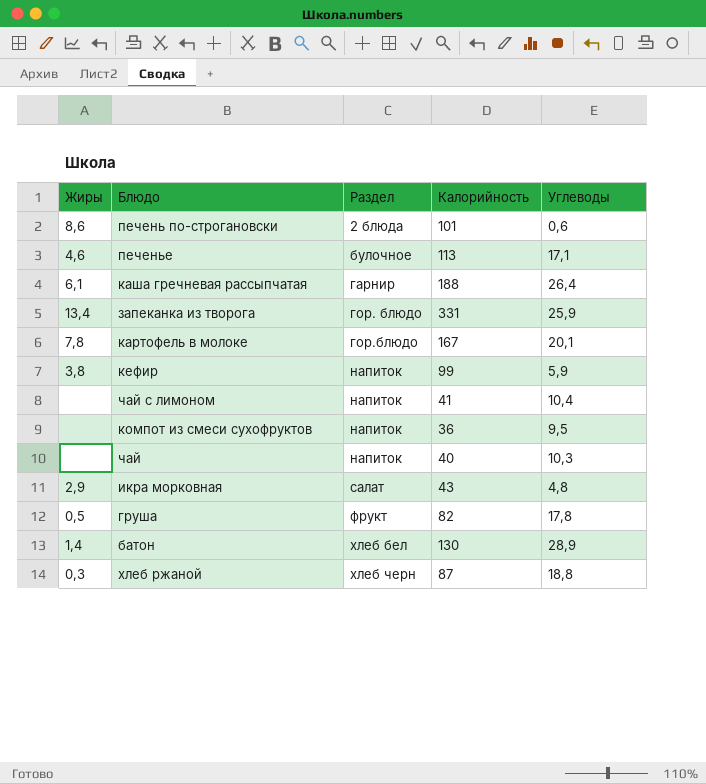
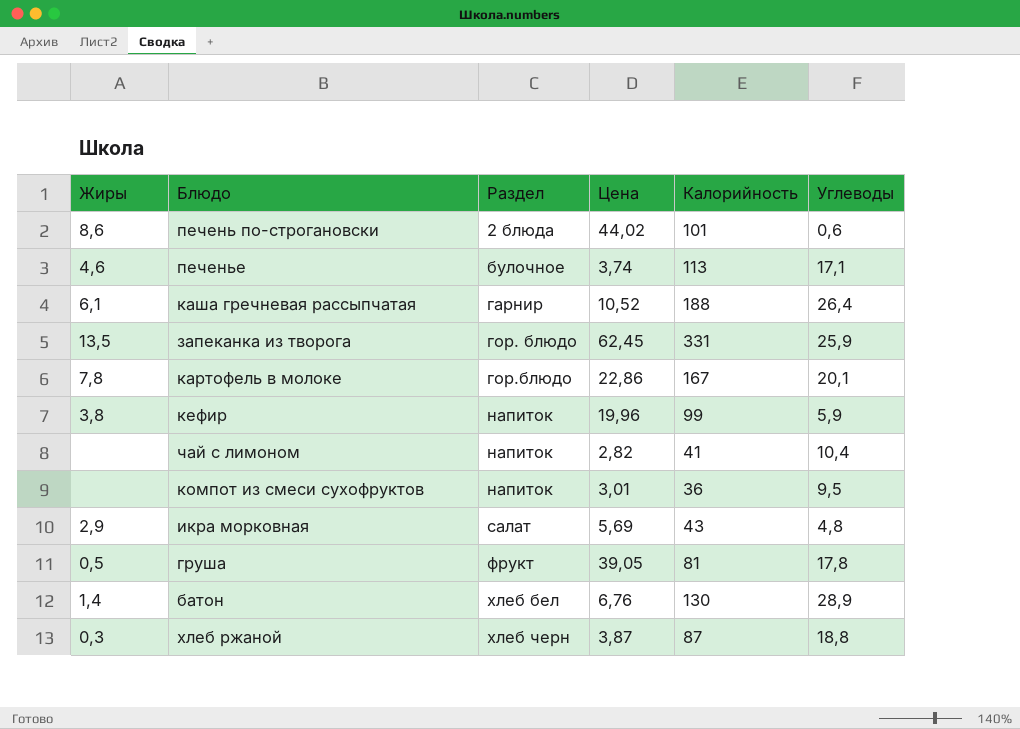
column Цена | position: none -> 4
row чай: none | напиток | 40 | 10,3 -> none
запеканка из творога | Жиры: 13,4 -> 13,5
груша | Калорийность: 82 -> 81

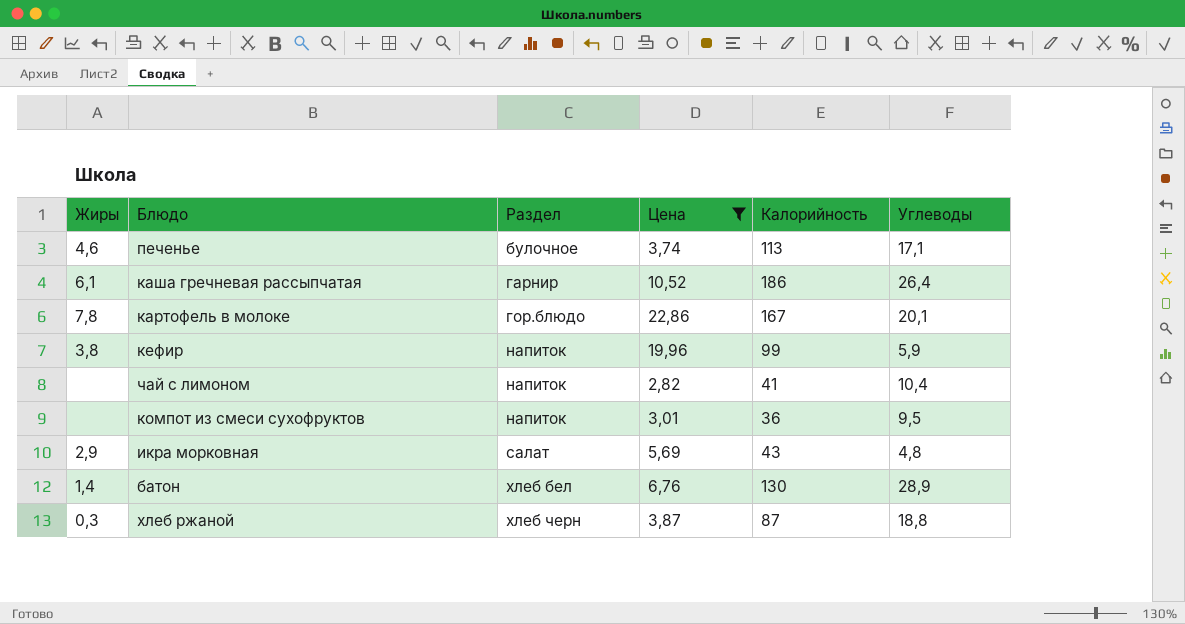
filter: none -> Цена <= 22,86
каша гречневая рассыпчатая | Калорийность: 188 -> 186

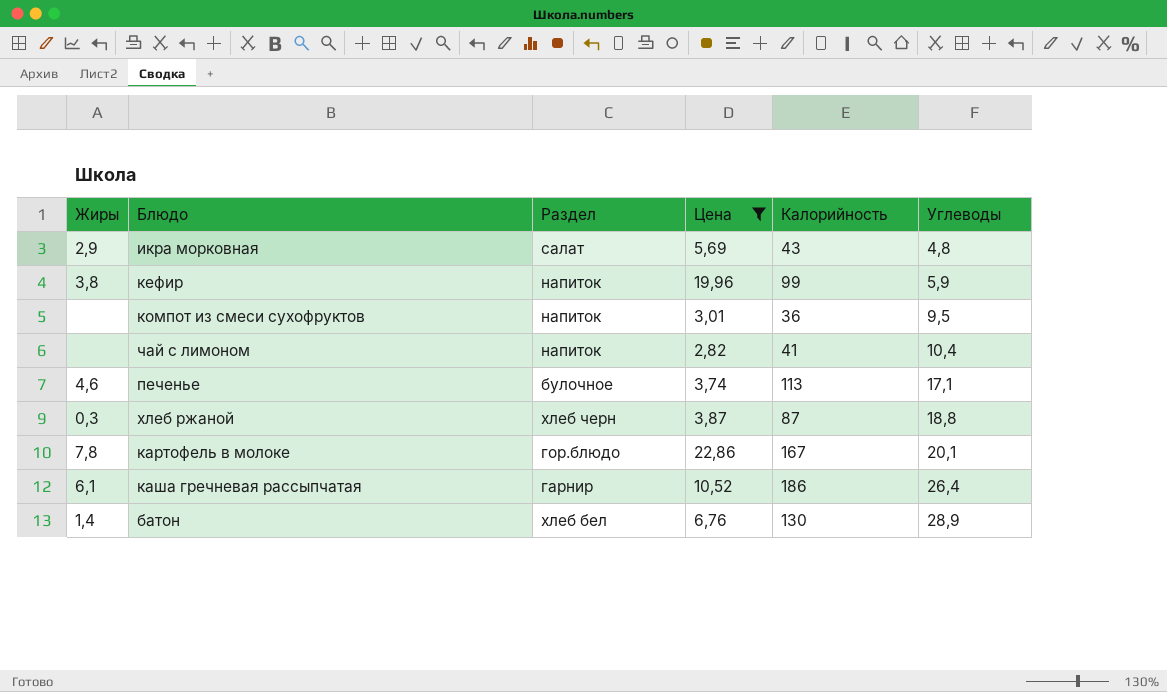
row order: Раздел ascending -> Углеводы ascending

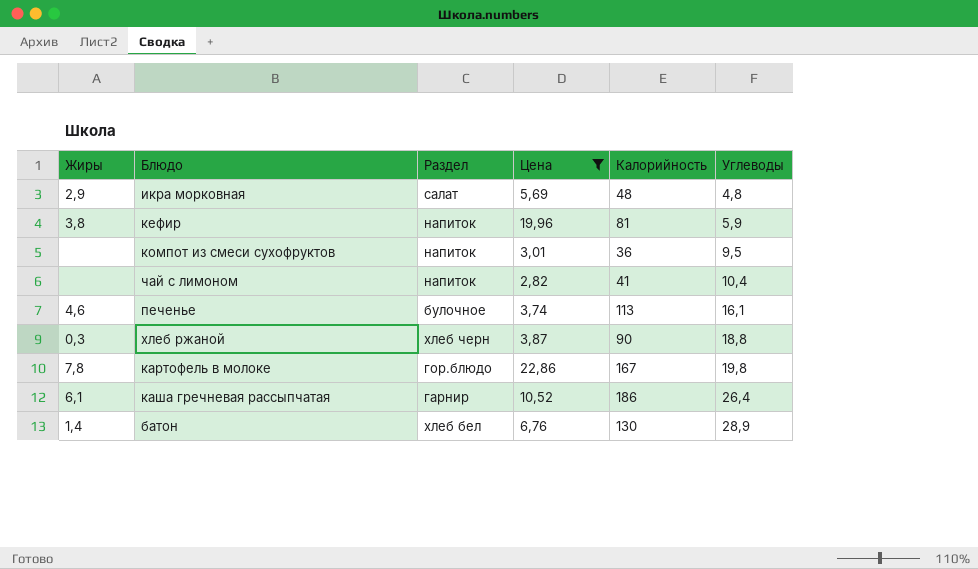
икра морковная | Калорийность: 43 -> 48
кефир | Калорийность: 99 -> 81
печенье | Углеводы: 17,1 -> 16,1
хлеб ржаной | Калорийность: 87 -> 90
картофель в молоке | Углеводы: 20,1 -> 19,8

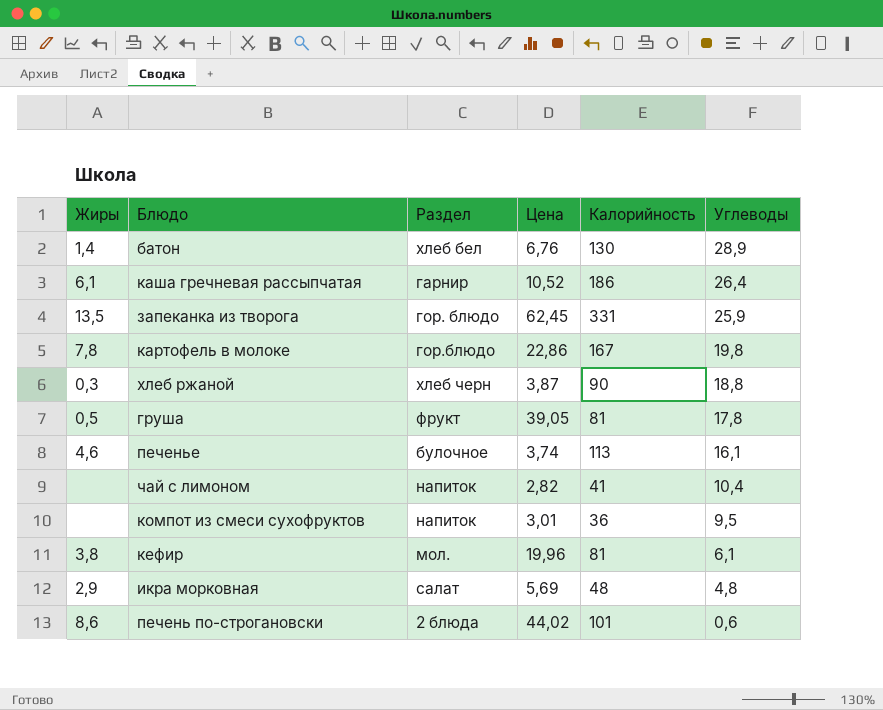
filter: Цена <= 22,86 -> none
row order: Углеводы ascending -> Углеводы descending
кефир | Раздел: напиток -> мол.
кефир | Углеводы: 5,9 -> 6,1

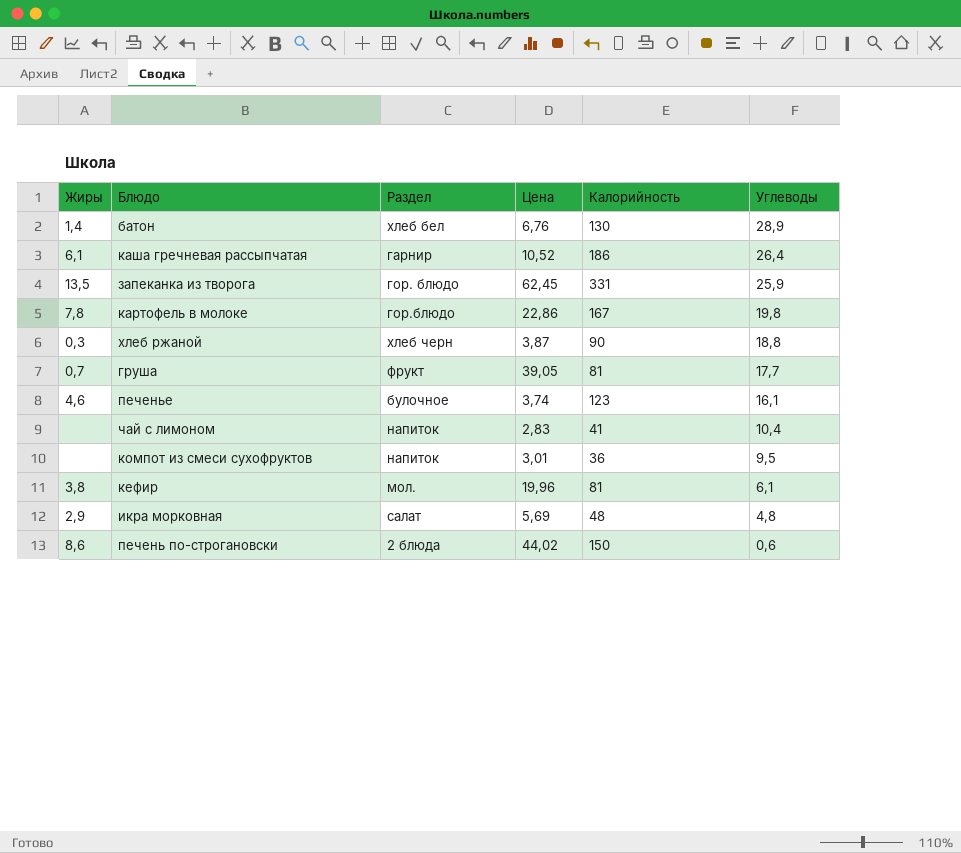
груша | Жиры: 0,5 -> 0,7
груша | Углеводы: 17,8 -> 17,7
печенье | Калорийность: 113 -> 123
чай с лимоном | Цена: 2,82 -> 2,83
печень по-строгановски | Калорийность: 101 -> 150

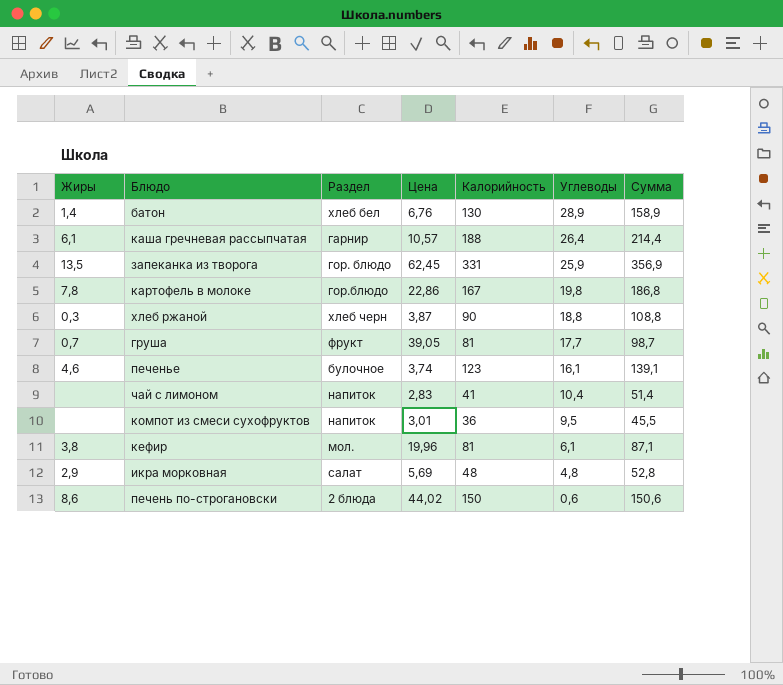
column Сумма | formula: none -> [Калорийность] + [Углеводы]
каша гречневая рассыпчатая | Цена: 10,52 -> 10,57
каша гречневая рассыпчатая | Калорийность: 186 -> 188

